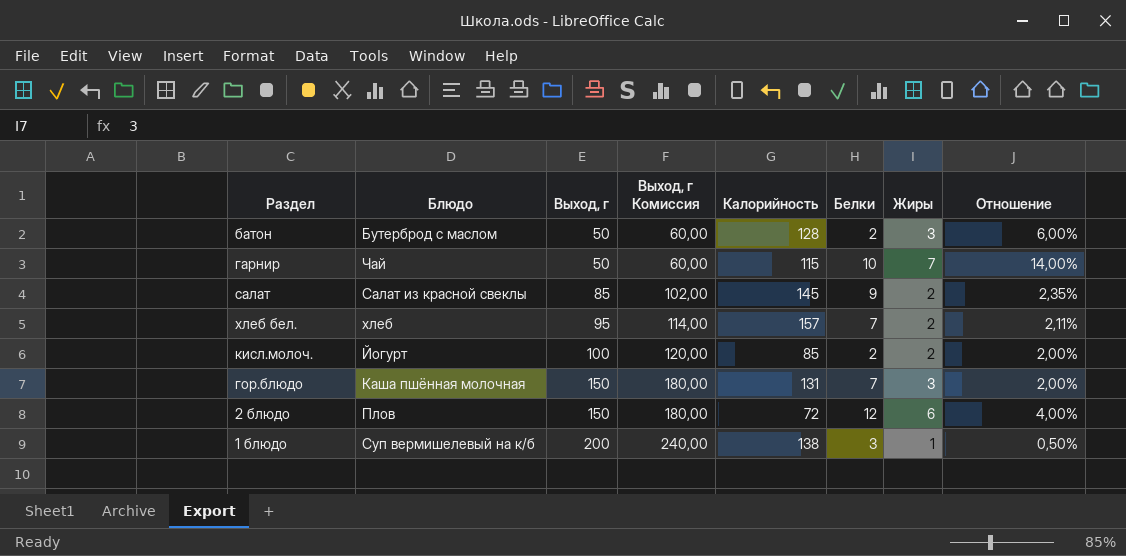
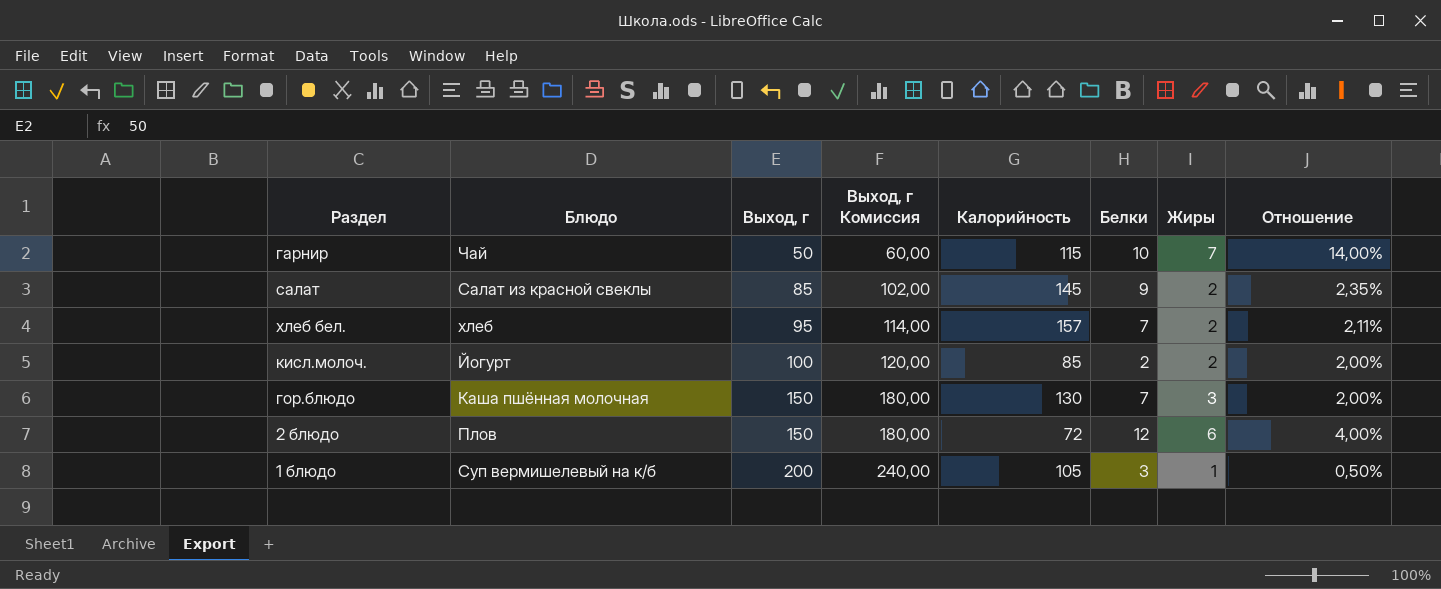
row батон: Бутерброд с маслом | 50 | 60,00 | 128 | 2 | 3 | 6,00% -> none
гор.блюдо | Калорийность: 131 -> 130
1 блюдо | Калорийность: 138 -> 105

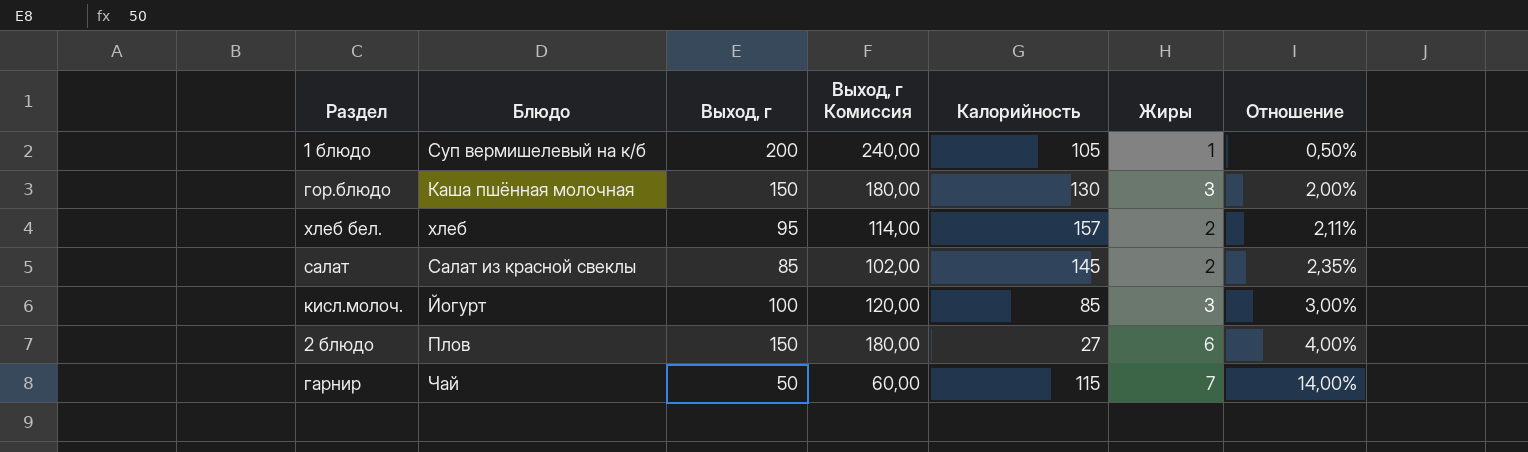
row order: Выход, г ascending -> Отношение ascending
column Белки | position: 6 -> none
кисл.молоч. | Жиры: 2 -> 3
кисл.молоч. | Отношение: 2,00% -> 3,00%
2 блюдо | Калорийность: 72 -> 27

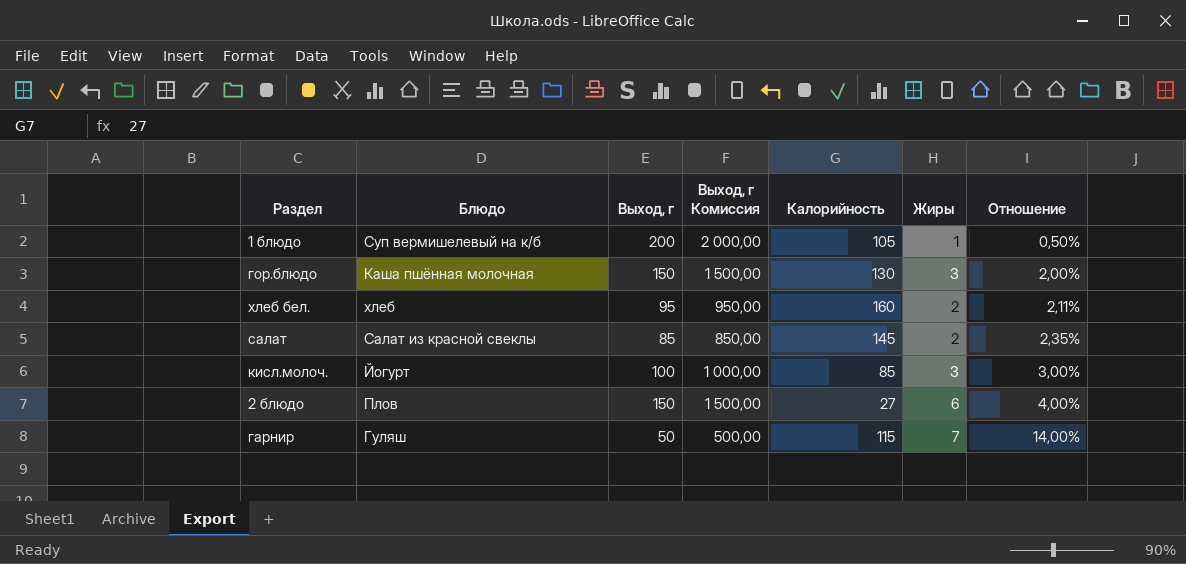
column Выход, г Комиссия | formula: [Выход, г] * 1,2 -> [Выход, г] * 10
хлеб бел. | Калорийность: 157 -> 160
гарнир | Блюдо: Чай -> Гуляш

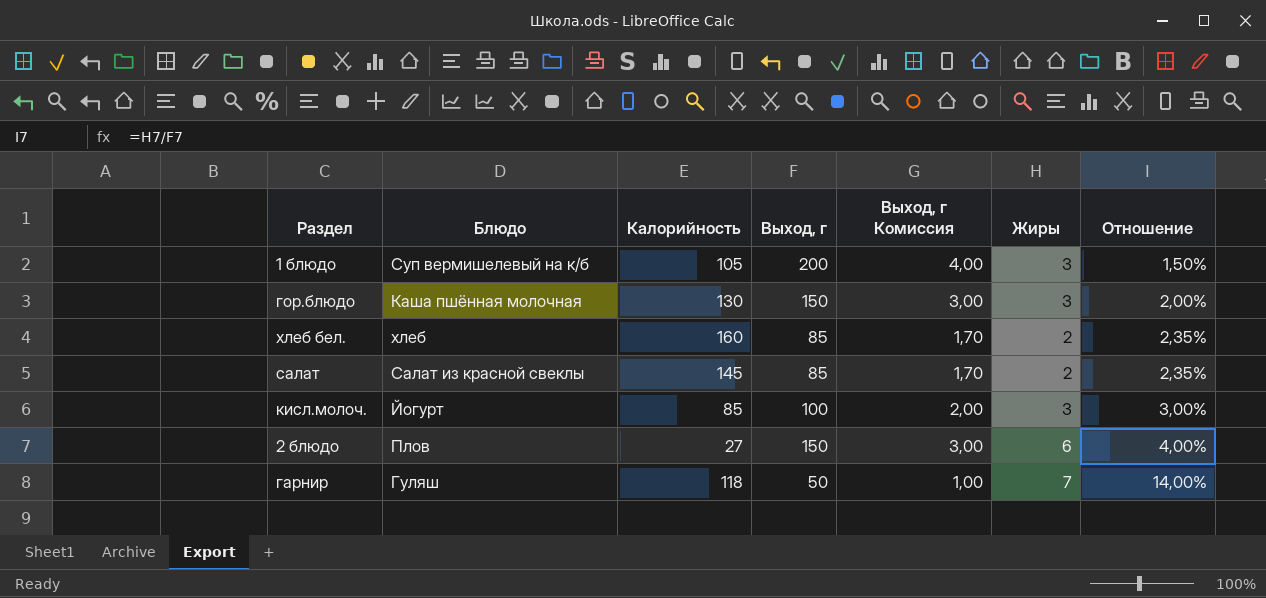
column Калорийность | position: 5 -> 3
column Выход, г Комиссия | formula: [Выход, г] * 10 -> [Выход, г] * 0,02
1 блюдо | Жиры: 1 -> 3
1 блюдо | Отношение: 0,50% -> 1,50%
хлеб бел. | Выход, г: 95 -> 85
хлеб бел. | Отношение: 2,11% -> 2,35%
гарнир | Калорийность: 115 -> 118

